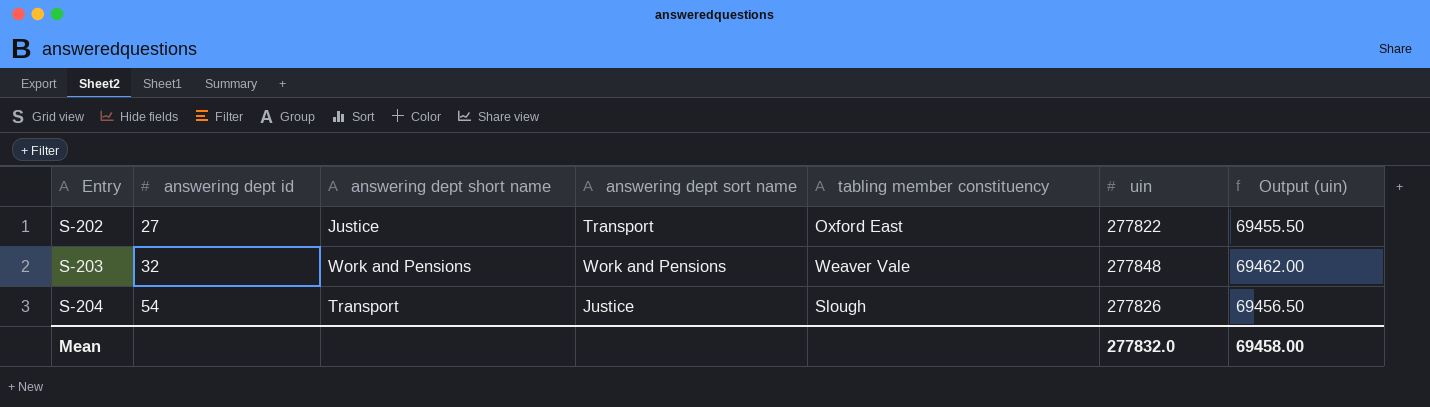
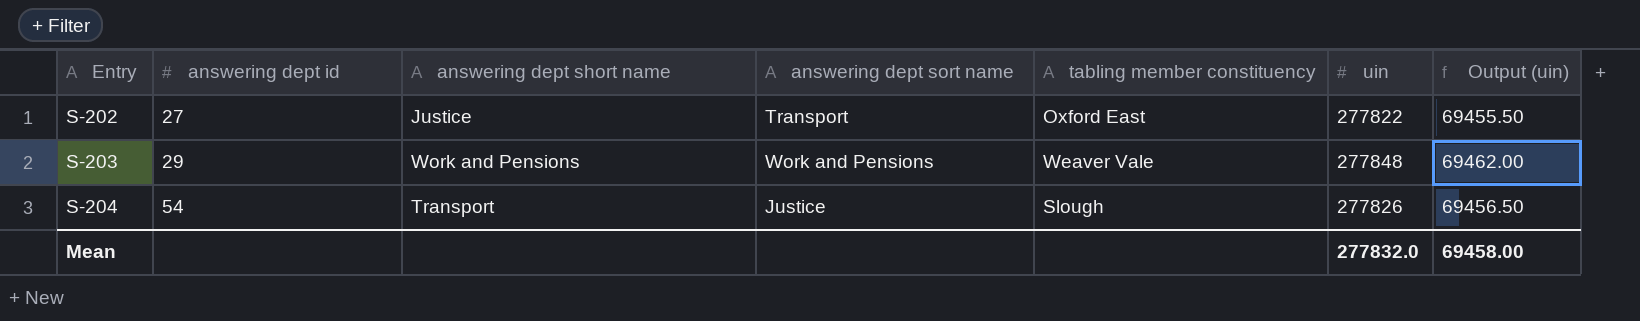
S-203 | answering dept id: 32 -> 29

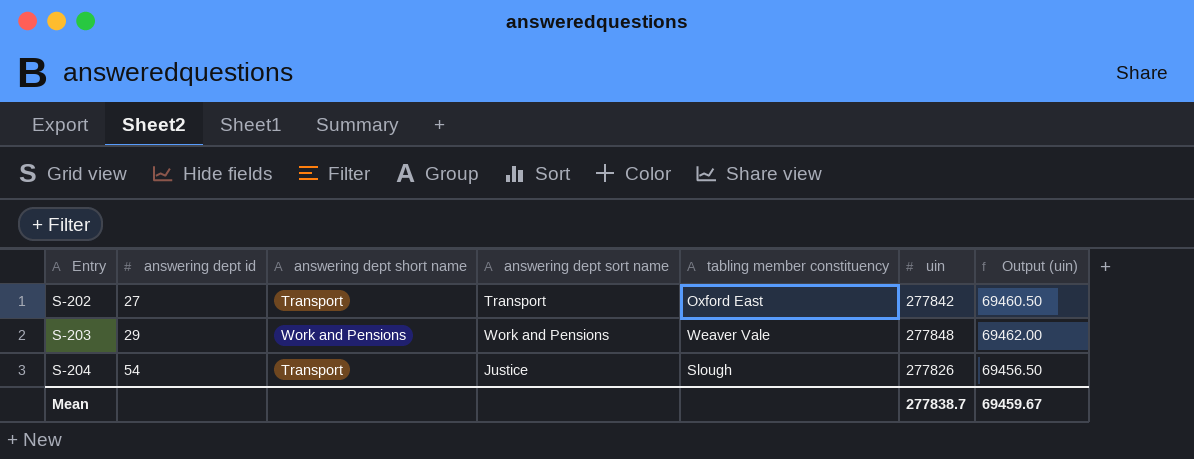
S-202 | answering dept short name: Justice -> Transport
S-202 | uin: 277822 -> 277842
S-202 | Output (uin): 69455.50 -> 69460.50
Mean | uin: 277832.0 -> 277838.7
Mean | Output (uin): 69458.00 -> 69459.67

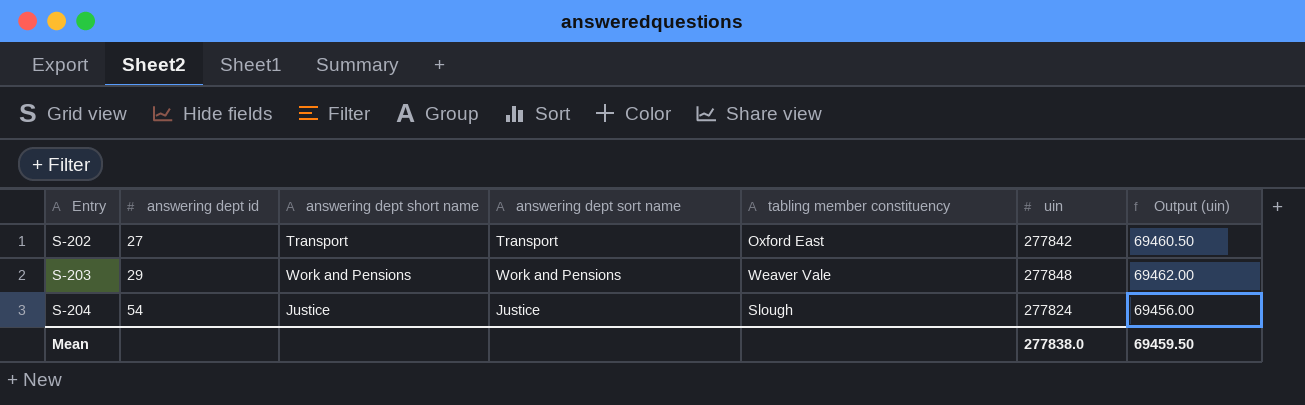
S-204 | answering dept short name: Transport -> Justice
S-204 | uin: 277826 -> 277824
S-204 | Output (uin): 69456.50 -> 69456.00
Mean | uin: 277838.7 -> 277838.0
Mean | Output (uin): 69459.67 -> 69459.50

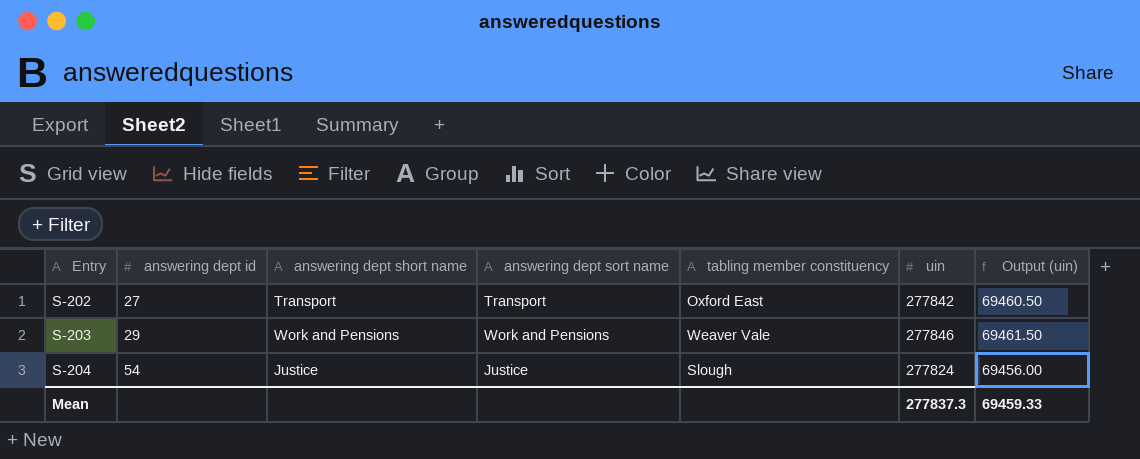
S-203 | uin: 277848 -> 277846
S-203 | Output (uin): 69462.00 -> 69461.50
Mean | uin: 277838.0 -> 277837.3
Mean | Output (uin): 69459.50 -> 69459.33

